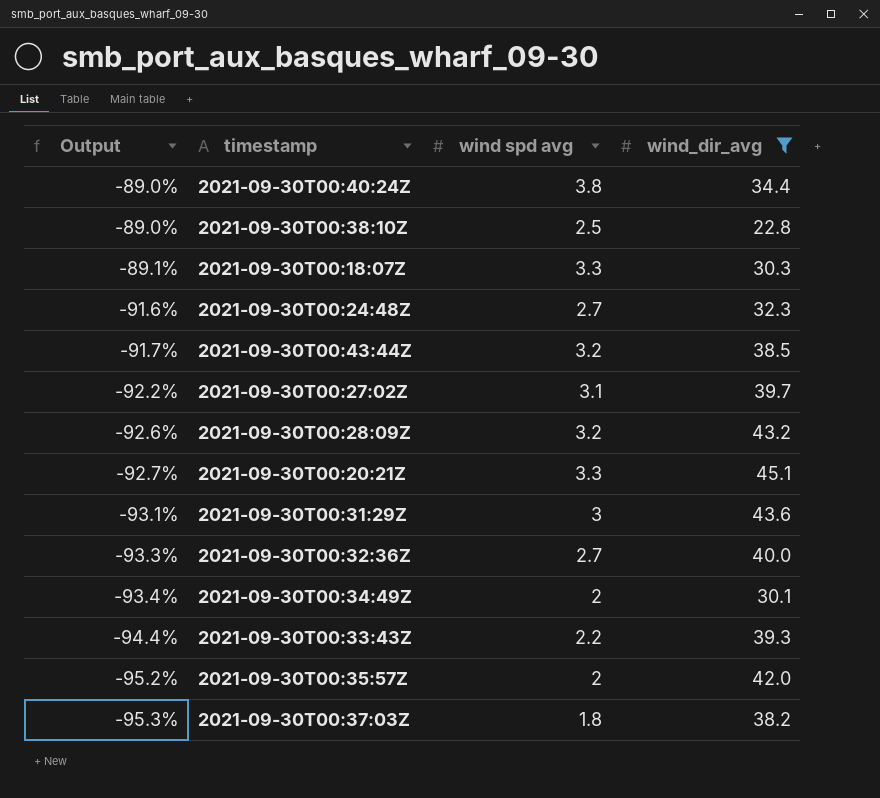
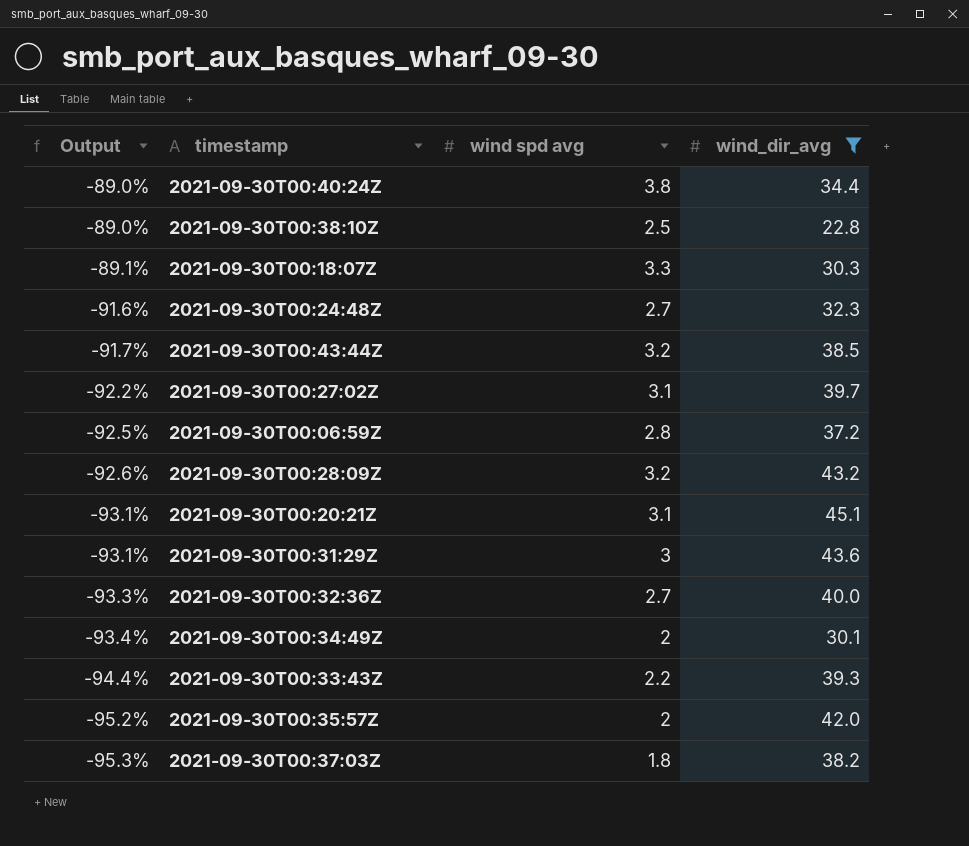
row 2021-09-30T00:06:59Z: none -> -92.5% | 2.8 | 37.2
2021-09-30T00:20:21Z | Output: -92.7% -> -93.1%
2021-09-30T00:20:21Z | wind spd avg: 3.3 -> 3.1

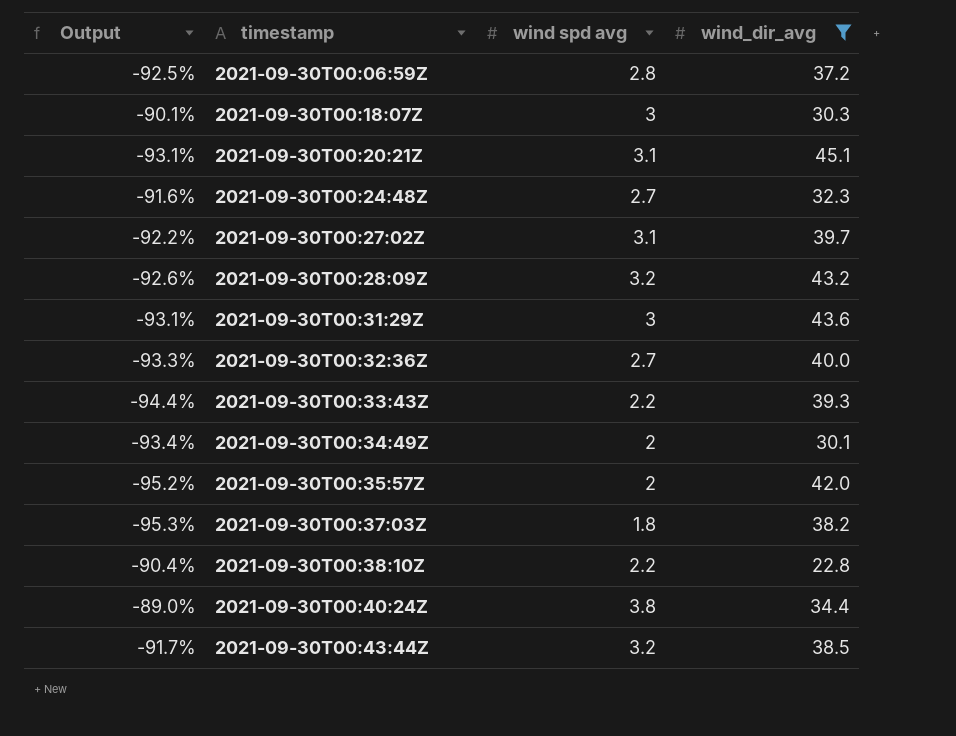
row order: Output descending -> timestamp ascending
2021-09-30T00:18:07Z | Output: -89.1% -> -90.1%
2021-09-30T00:18:07Z | wind spd avg: 3.3 -> 3
2021-09-30T00:38:10Z | Output: -89.0% -> -90.4%
2021-09-30T00:38:10Z | wind spd avg: 2.5 -> 2.2

